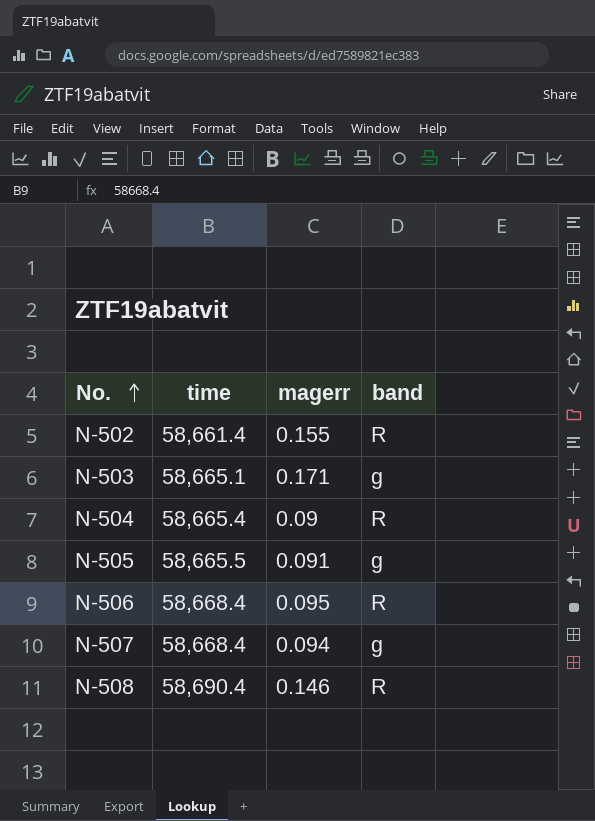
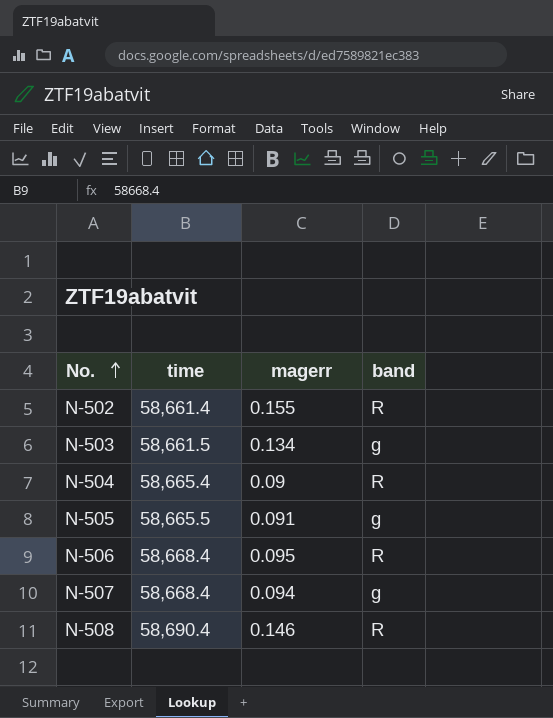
N-503 | time: 58,665.1 -> 58,661.5
N-503 | magerr: 0.171 -> 0.134

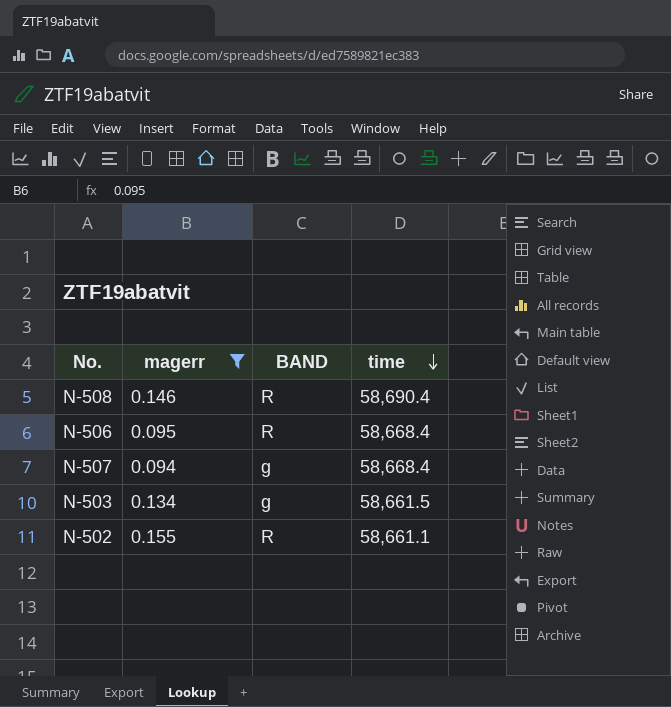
filter: none -> magerr >= 0.094
row order: No. ascending -> time descending
column name: band -> BAND
column time | position: 2 -> 4
N-502 | time: 58,661.4 -> 58,661.1

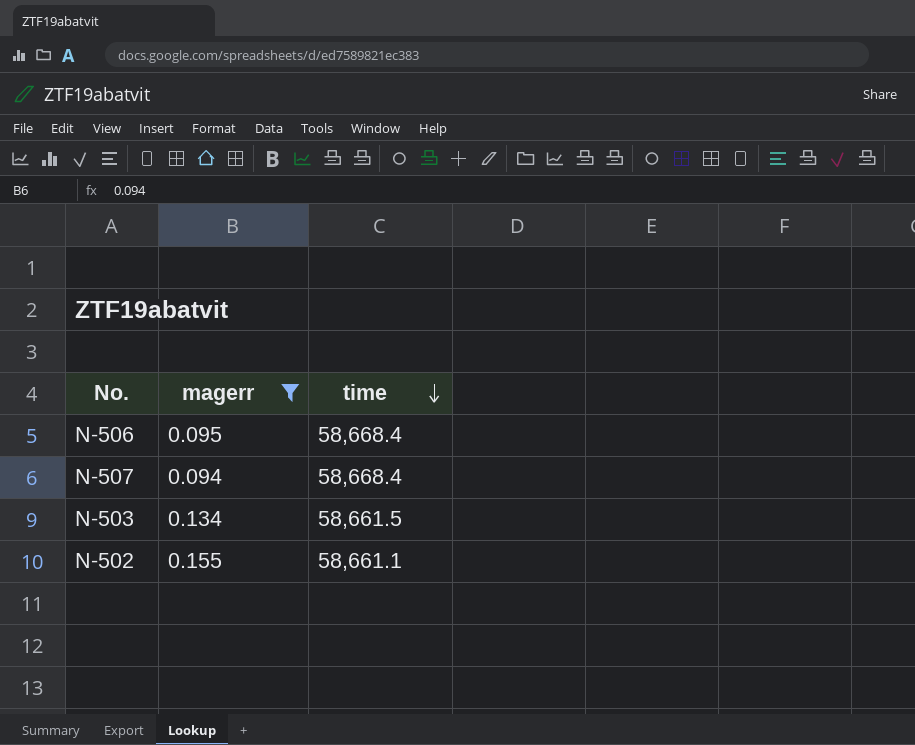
column BAND | position: 3 -> none
row N-508: 0.146 | R | 58,690.4 -> none

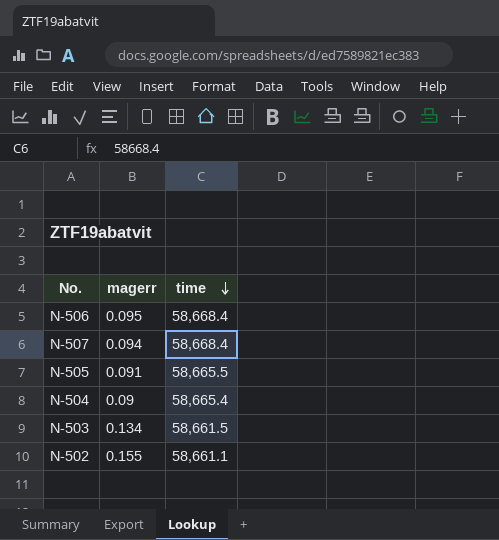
filter: magerr >= 0.094 -> none

